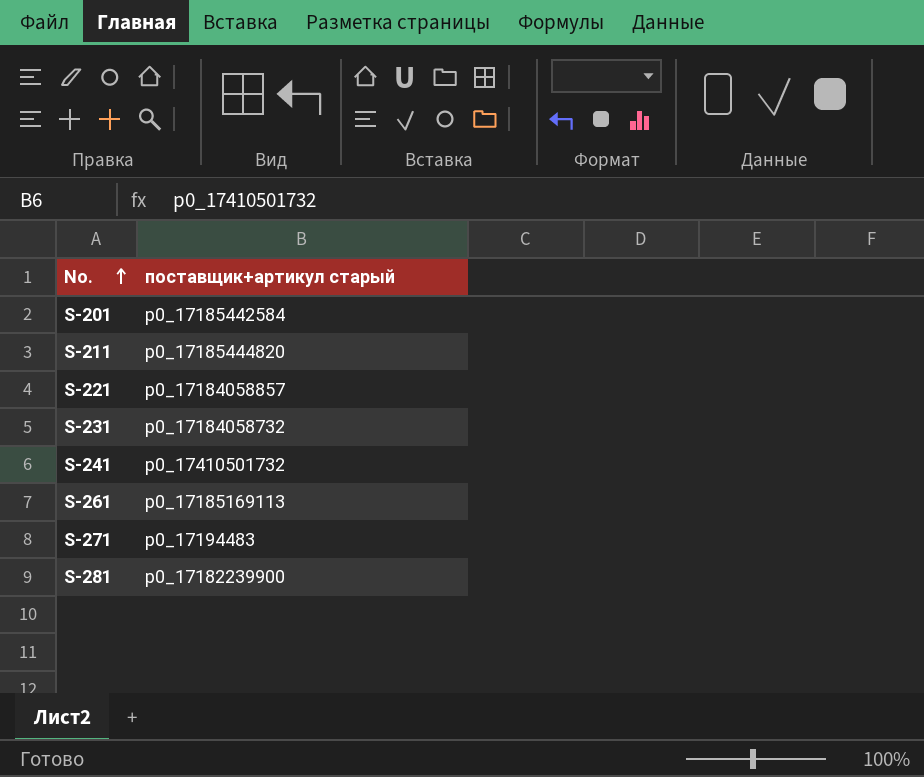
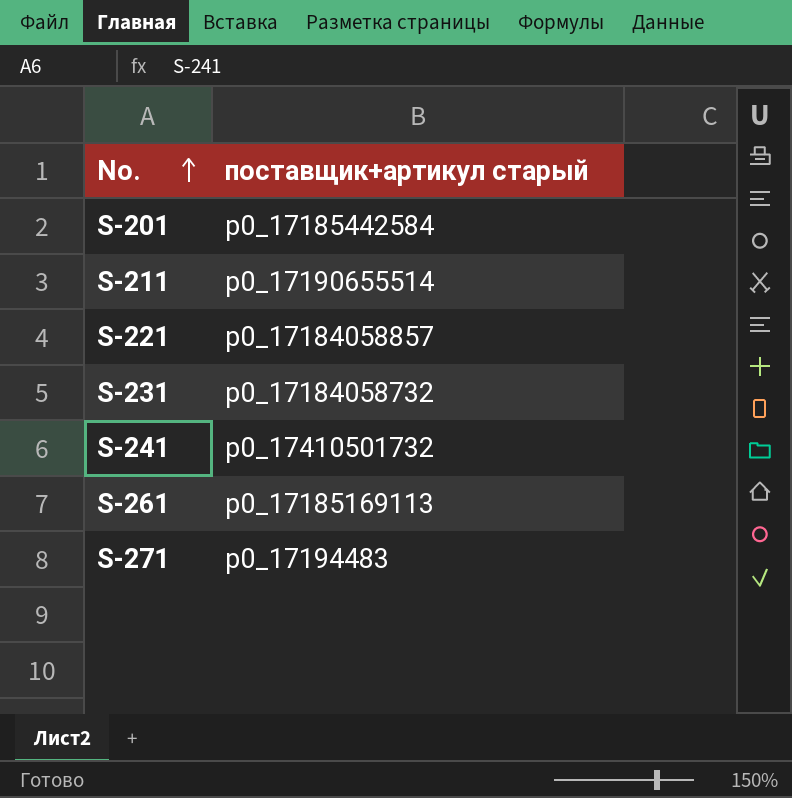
row S-281: p0_17182239900 -> none
S-211 | поставщик+артикул старый: p0_17185444820 -> p0_17190655514

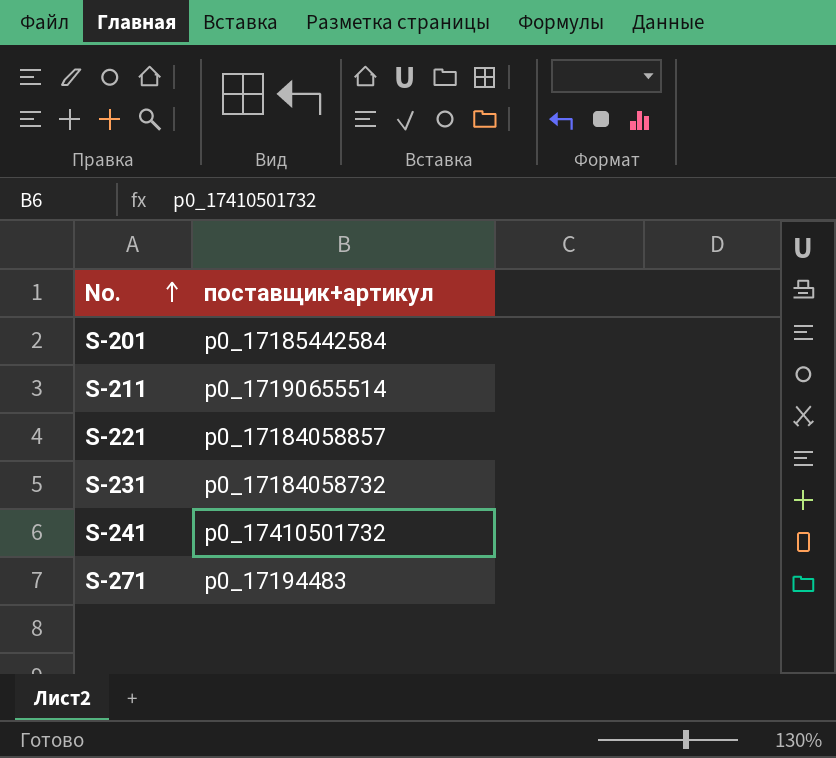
column name: поставщик+артикул старый -> поставщик+артикул
row S-261: p0_17185169113 -> none

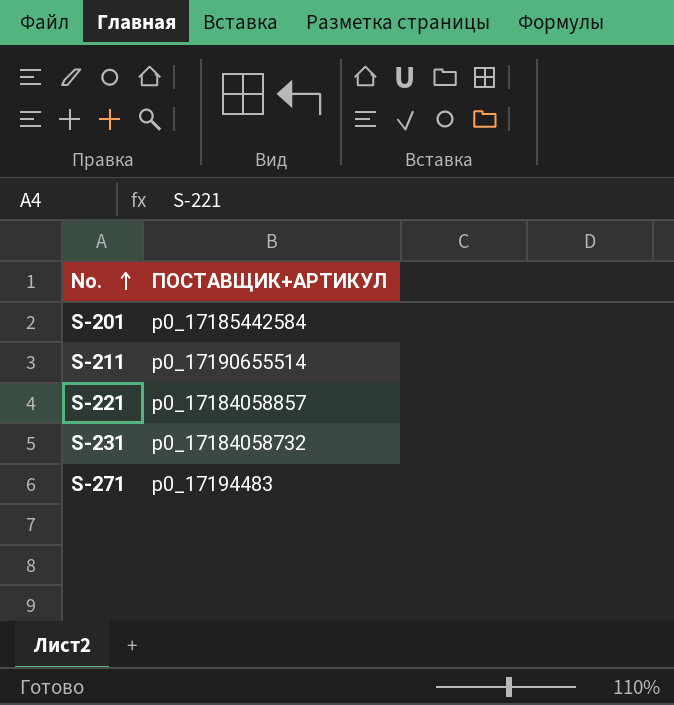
column name: поставщик+артикул -> ПОСТАВЩИК+АРТИКУЛ
row S-241: p0_17410501732 -> none

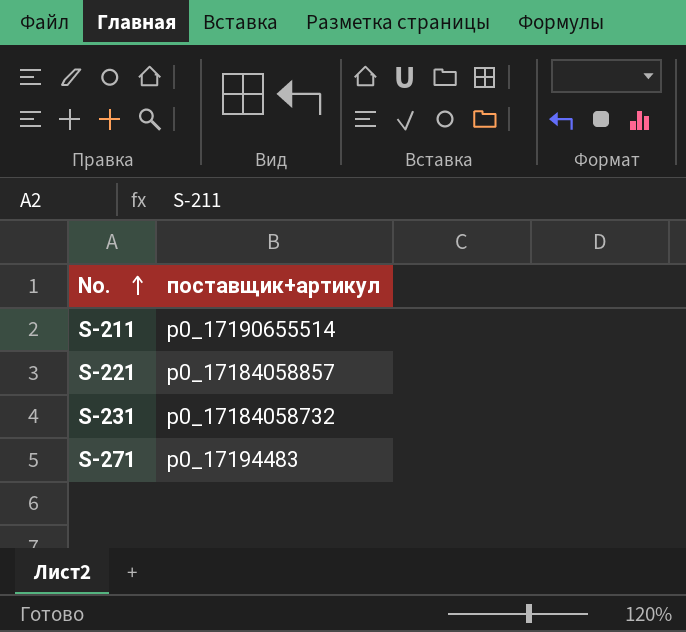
column name: ПОСТАВЩИК+АРТИКУЛ -> поставщик+артикул
row S-201: p0_17185442584 -> none

